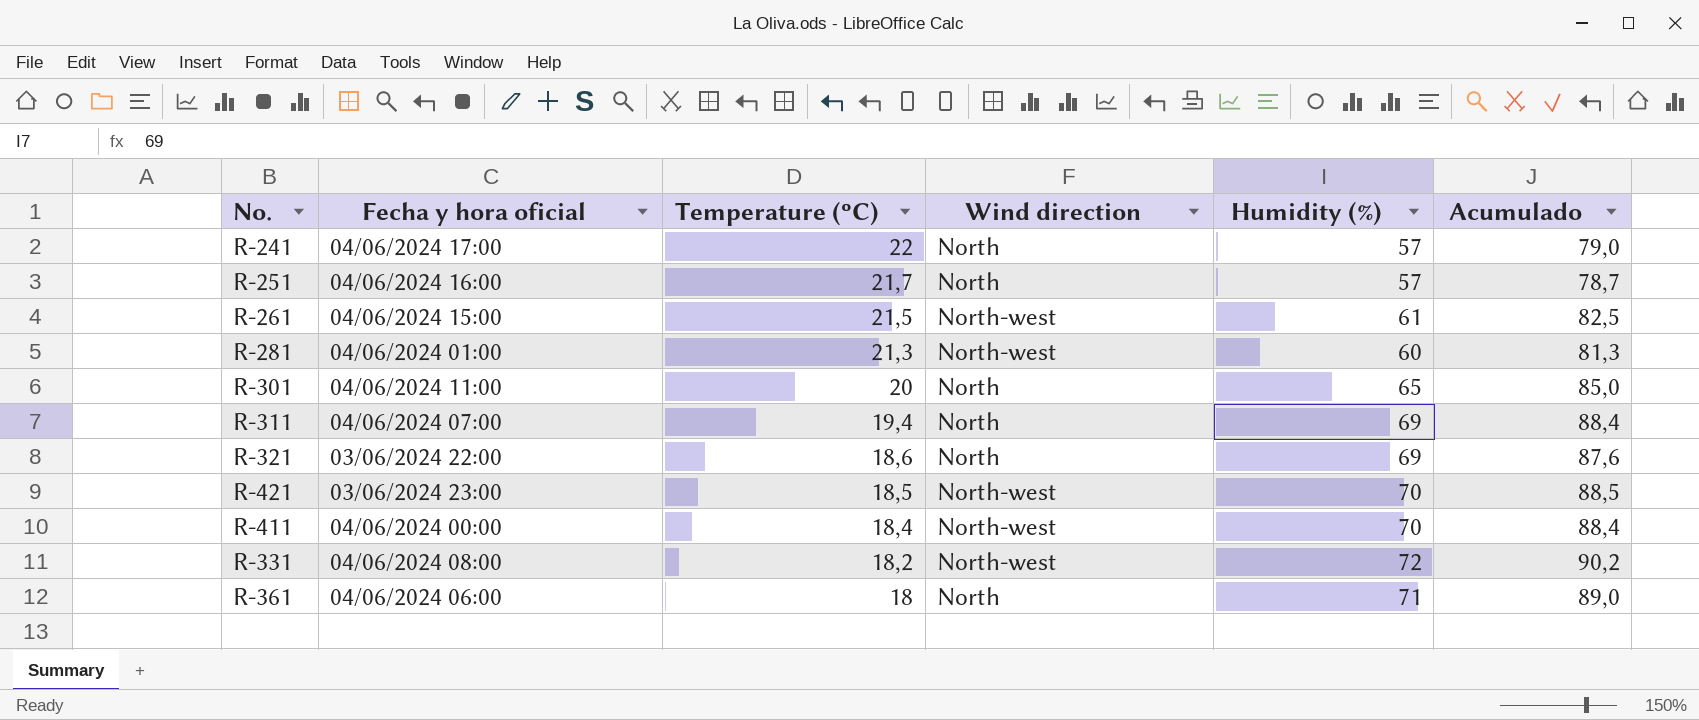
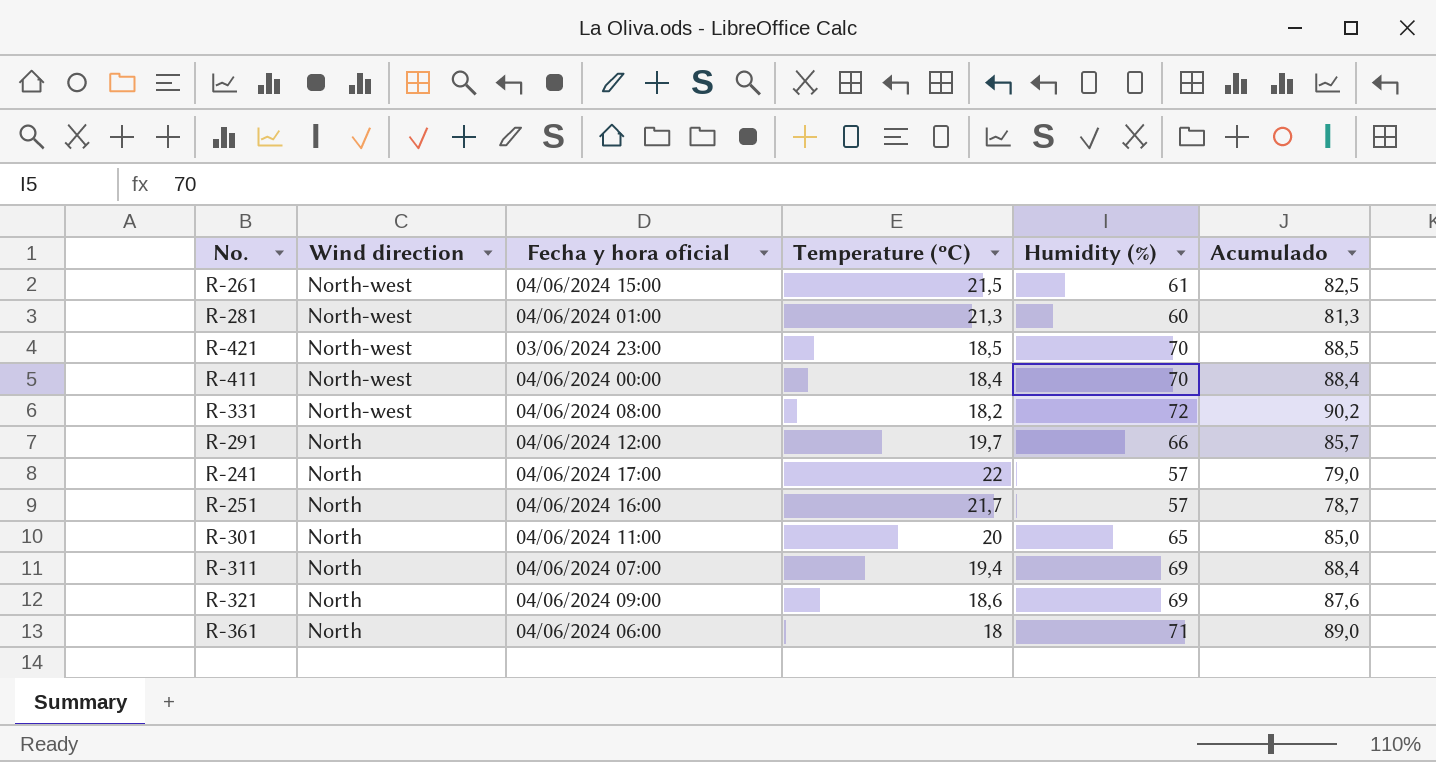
row order: Temperature (ºC) descending -> Wind direction descending
column Wind direction | position: 4 -> 2
row R-291: none -> North | 04/06/2024 12:00 | 19,7 | 66 | 85,7
R-321 | Fecha y hora oficial: 03/06/2024 22:00 -> 04/06/2024 09:00

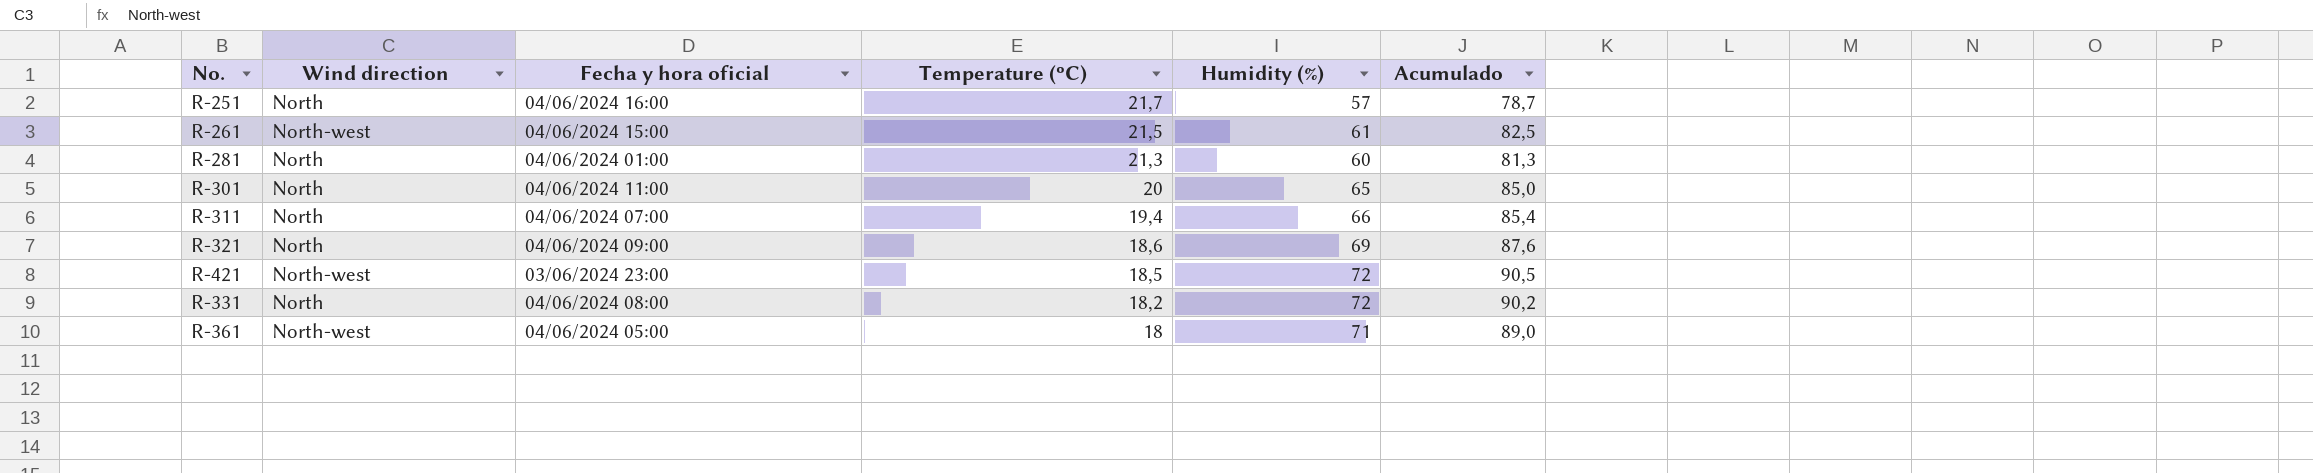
row order: Wind direction descending -> Temperature (ºC) descending
row R-411: North-west | 04/06/2024 00:00 | 18,4 | 70 | 88,4 -> none
row R-291: North | 04/06/2024 12:00 | 19,7 | 66 | 85,7 -> none
row R-241: North | 04/06/2024 17:00 | 22 | 57 | 79,0 -> none
R-281 | Wind direction: North-west -> North
R-311 | Humidity (%): 69 -> 66
R-311 | Acumulado: 88,4 -> 85,4
R-421 | Humidity (%): 70 -> 72
R-421 | Acumulado: 88,5 -> 90,5
R-331 | Wind direction: North-west -> North
R-361 | Wind direction: North -> North-west
R-361 | Fecha y hora oficial: 04/06/2024 06:00 -> 04/06/2024 05:00

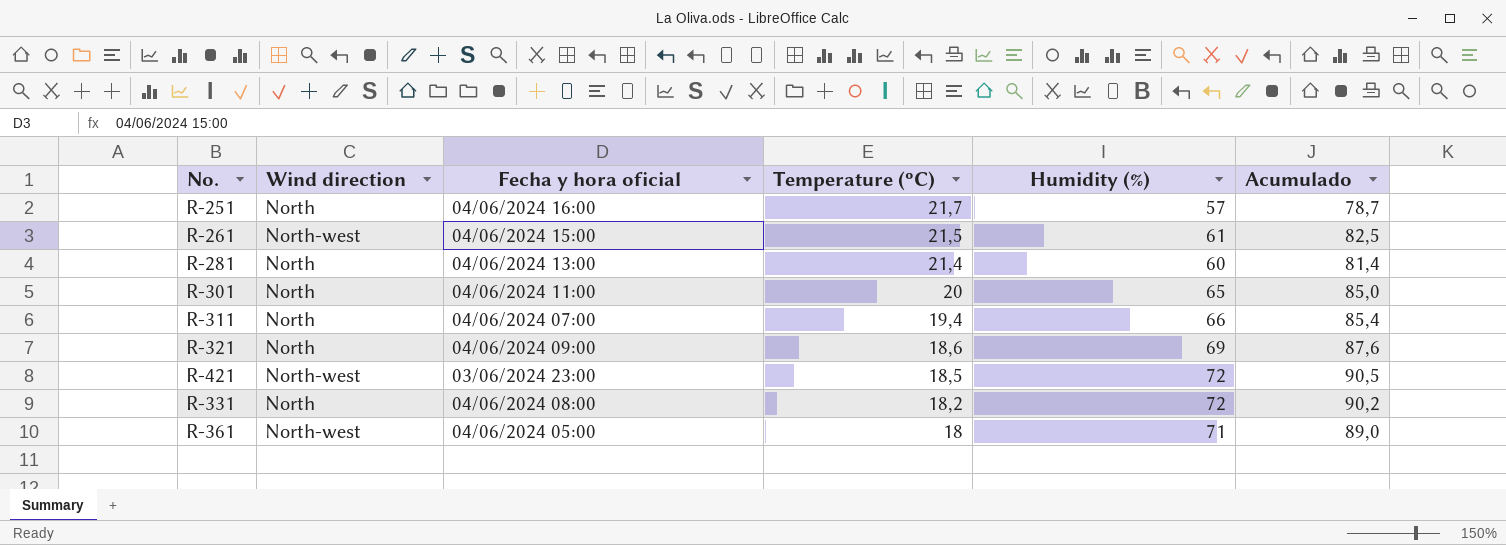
R-281 | Fecha y hora oficial: 04/06/2024 01:00 -> 04/06/2024 13:00
R-281 | Temperature (ºC): 21,3 -> 21,4
R-281 | Acumulado: 81,3 -> 81,4

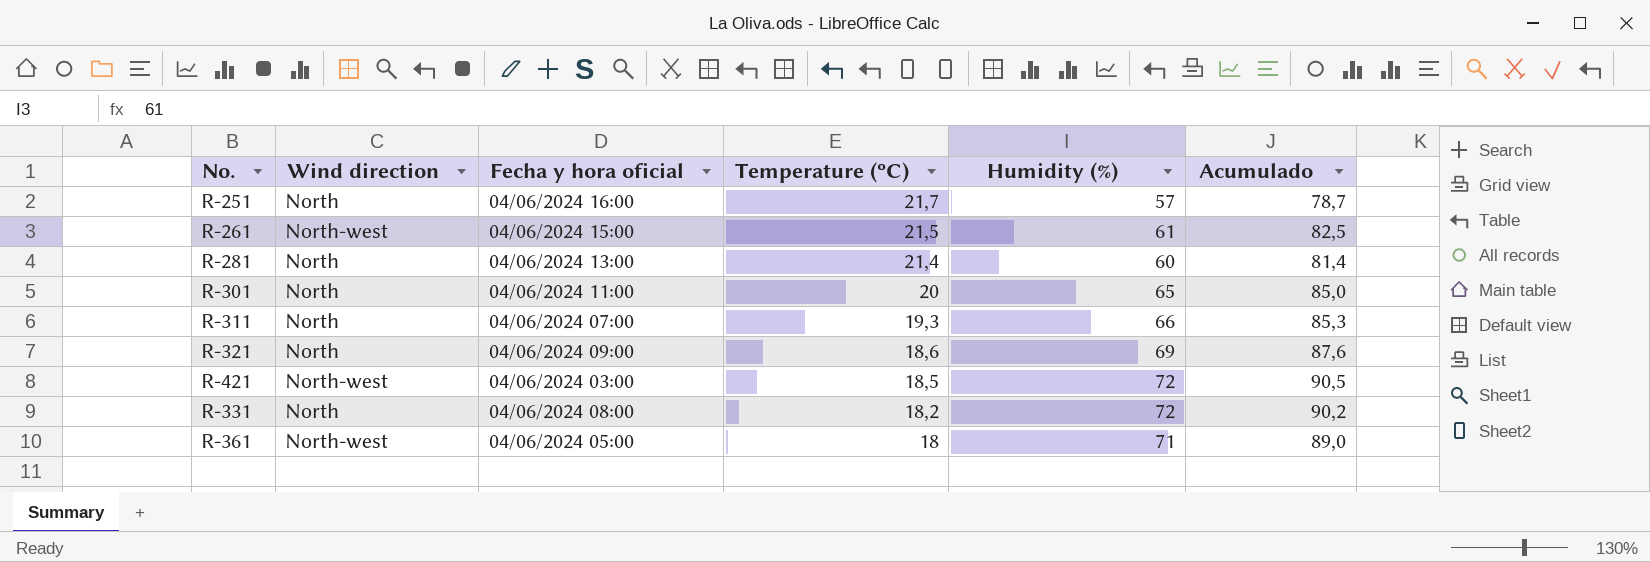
R-311 | Temperature (ºC): 19,4 -> 19,3
R-311 | Acumulado: 85,4 -> 85,3
R-421 | Fecha y hora oficial: 03/06/2024 23:00 -> 04/06/2024 03:00

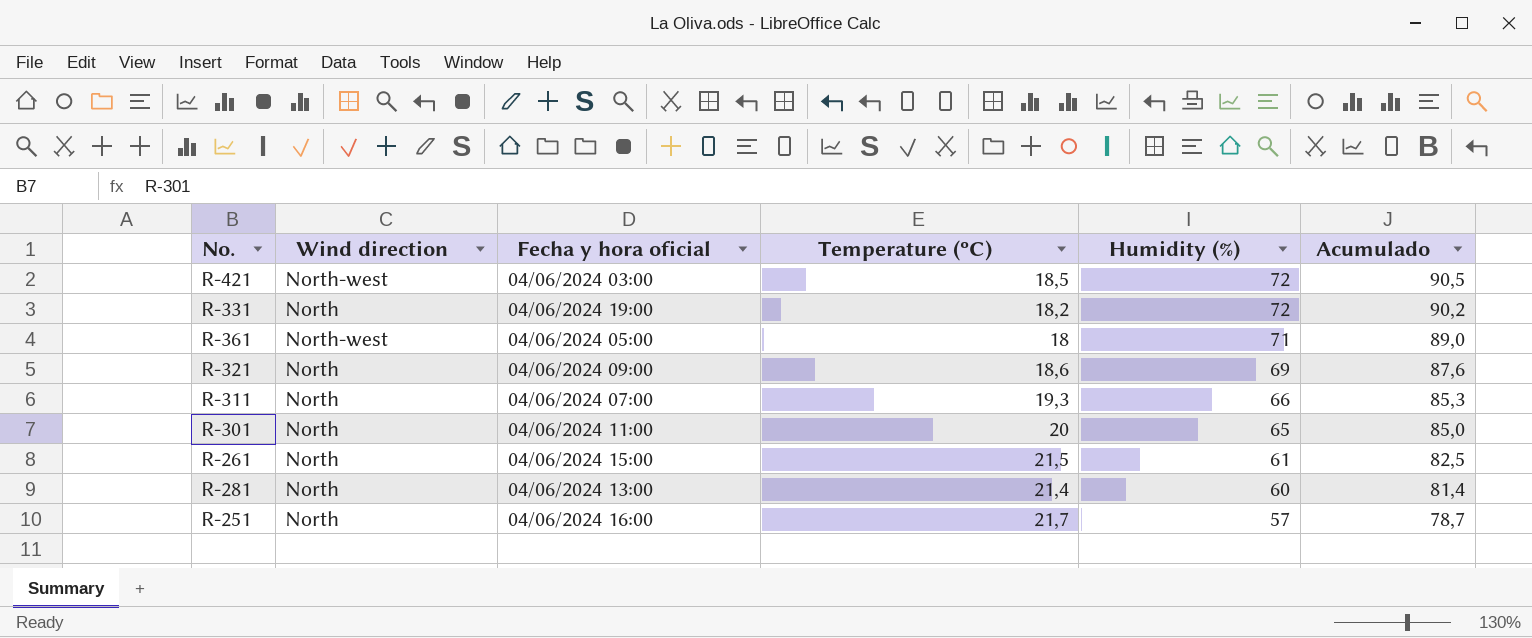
row order: Temperature (ºC) descending -> Humidity (%) descending
R-331 | Fecha y hora oficial: 04/06/2024 08:00 -> 04/06/2024 19:00
R-261 | Wind direction: North-west -> North

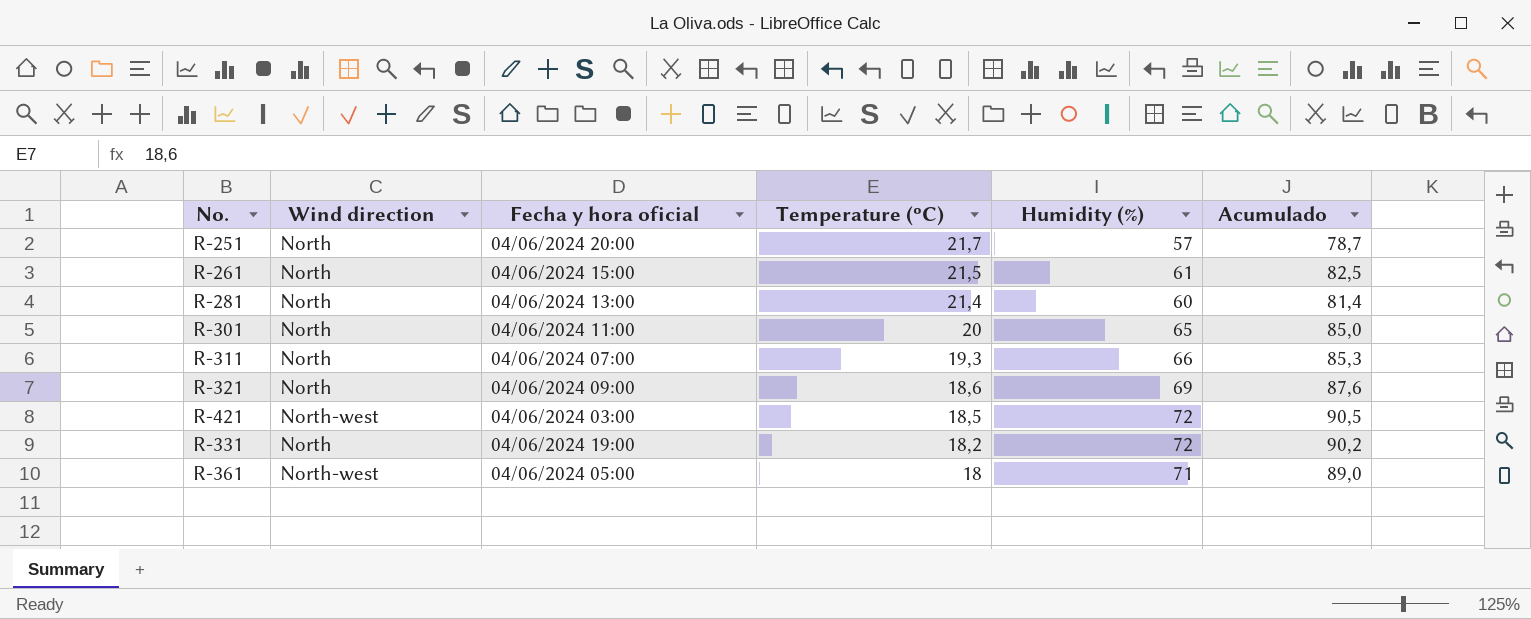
row order: Humidity (%) descending -> Temperature (ºC) descending
R-251 | Fecha y hora oficial: 04/06/2024 16:00 -> 04/06/2024 20:00

